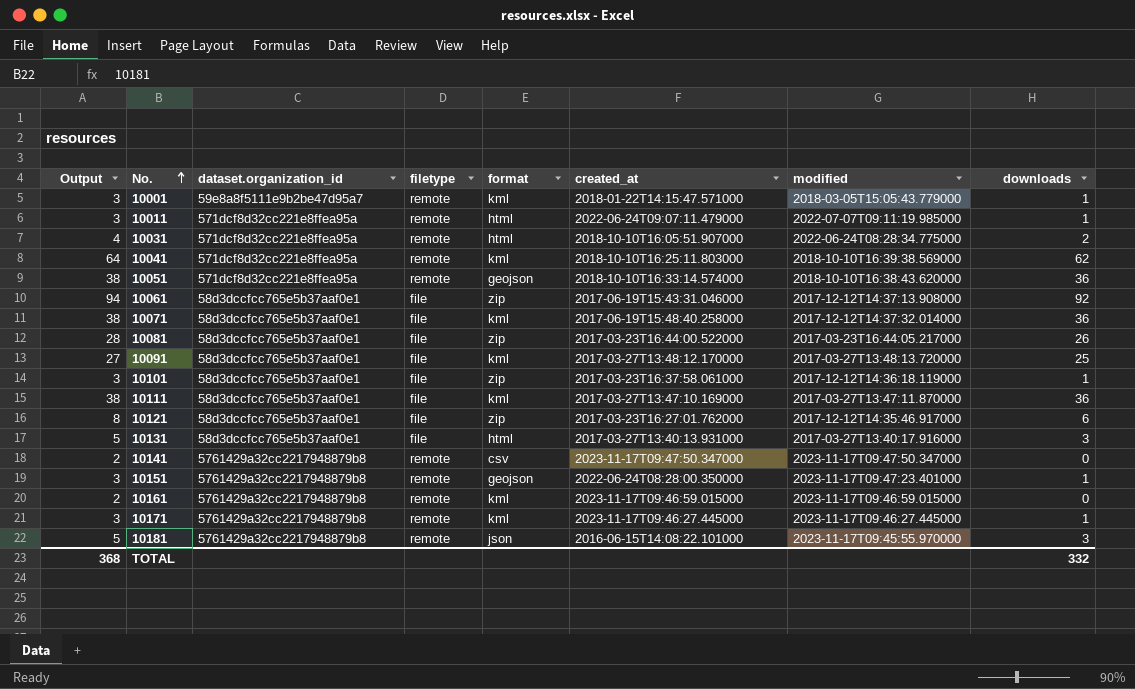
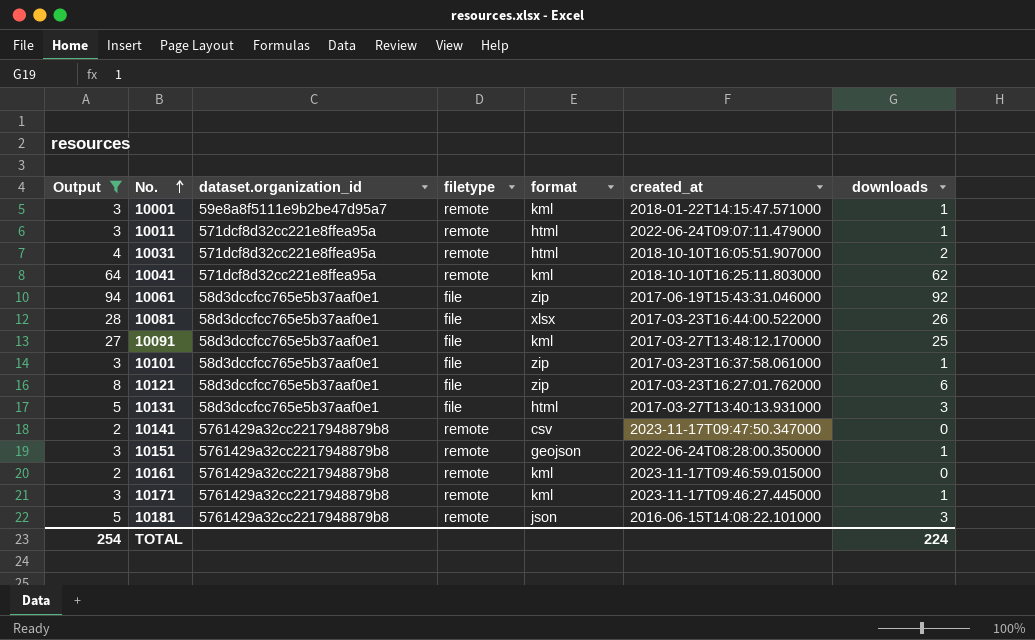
filter: none -> Output != 38
column modified | position: 7 -> none
10081 | format: zip -> xlsx
TOTAL | Output: 368 -> 254
TOTAL | downloads: 332 -> 224

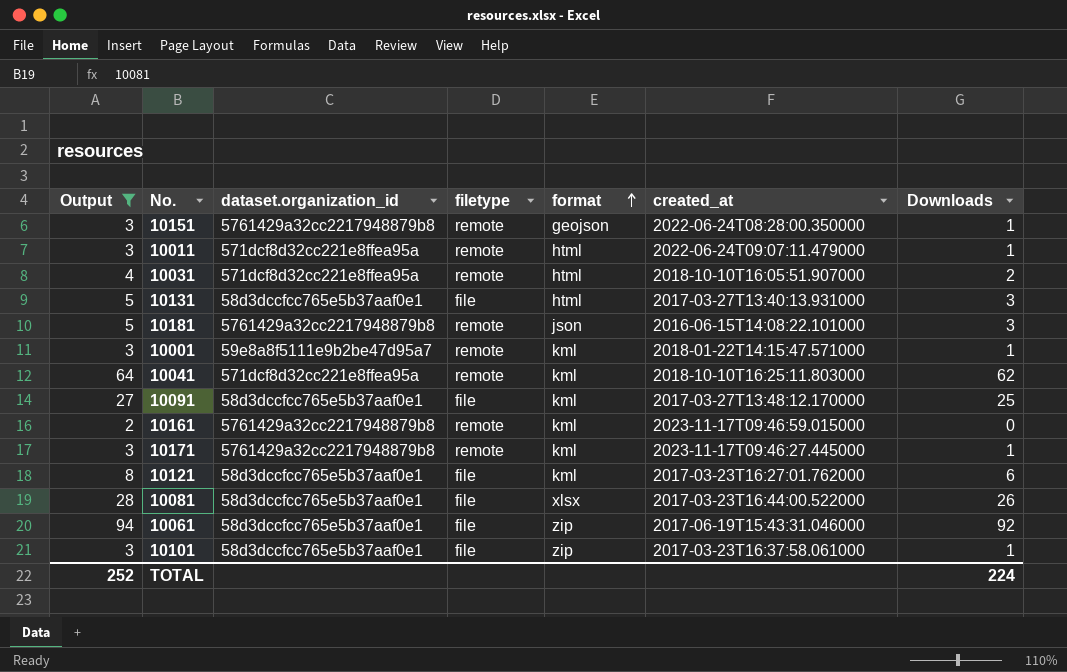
row order: No. ascending -> format ascending
column name: downloads -> Downloads
row 10141: 2 | 5761429a32cc2217948879b8 | remote | csv | 2023-11-17T09:47:50.347000 | 0 -> none
10121 | format: zip -> kml
TOTAL | Output: 254 -> 252

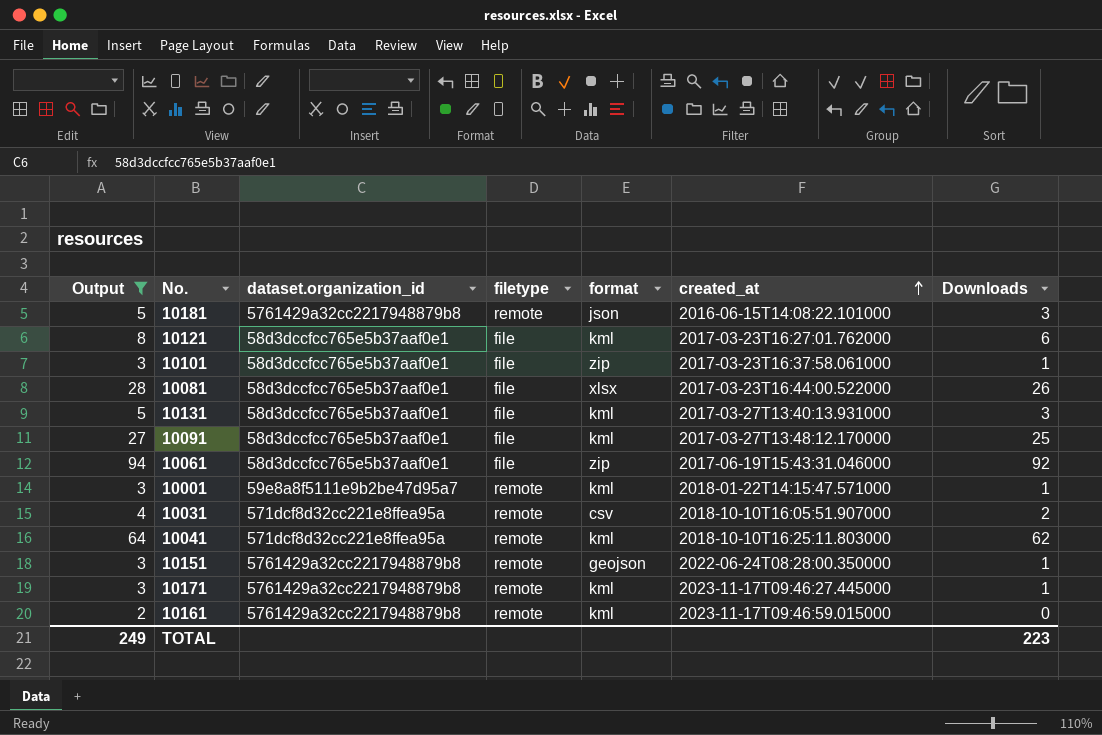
row order: format ascending -> created_at ascending
row 10011: 3 | 571dcf8d32cc221e8ffea95a | remote | html | 2022-06-24T09:07:11.479000 | 1 -> none
10131 | format: html -> kml
10031 | format: html -> csv
TOTAL | Output: 252 -> 249
TOTAL | Downloads: 224 -> 223

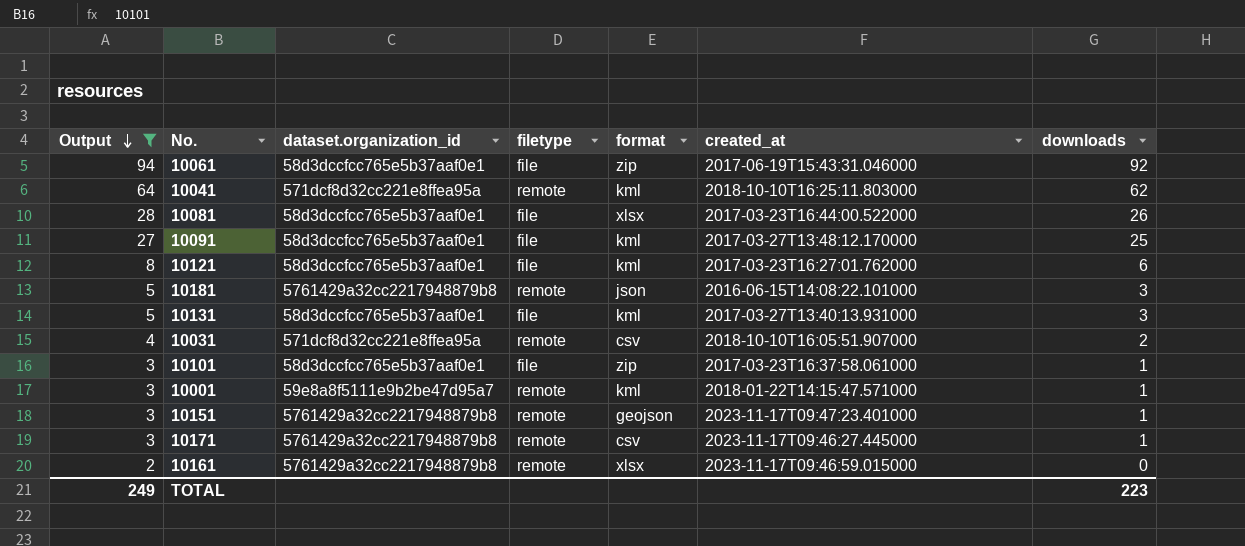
row order: created_at ascending -> Output descending
column name: Downloads -> downloads
10151 | created_at: 2022-06-24T08:28:00.350000 -> 2023-11-17T09:47:23.401000
10171 | format: kml -> csv
10161 | format: kml -> xlsx

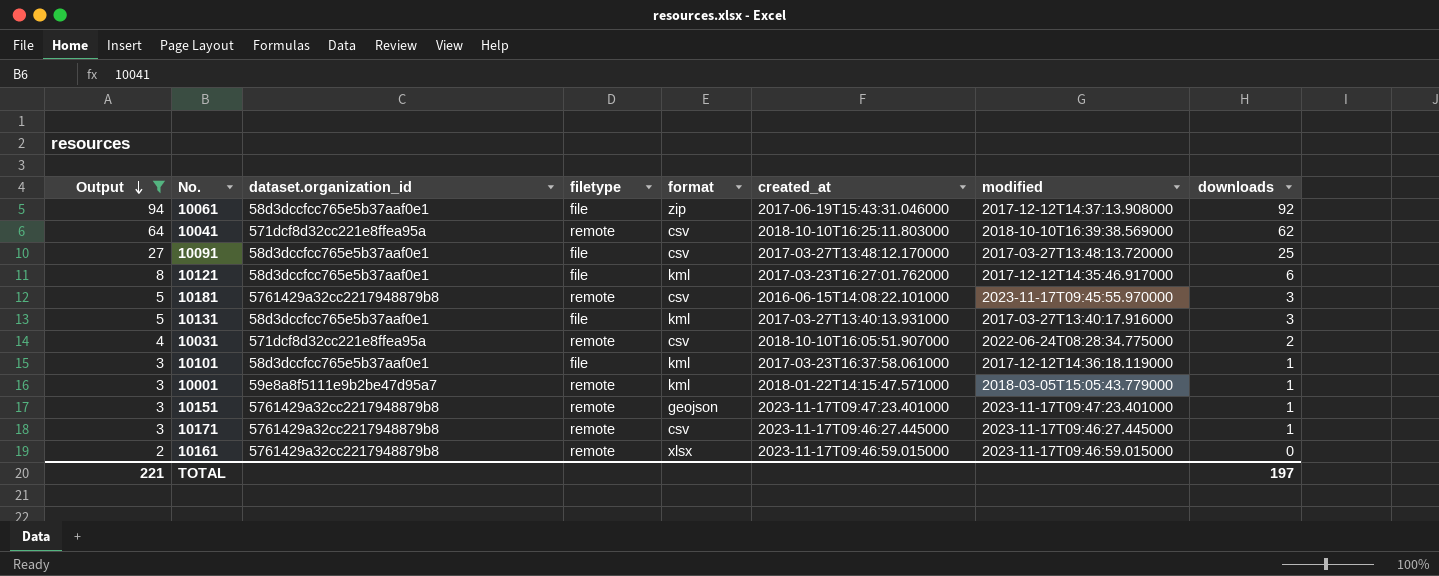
column modified | position: none -> 7
row 10081: 28 | 58d3dccfcc765e5b37aaf0e1 | file | xlsx | 2017-03-23T16:44:00.522000 | 26 -> none
10041 | format: kml -> csv
10091 | format: kml -> csv
10181 | format: json -> csv
10101 | format: zip -> kml
TOTAL | Output: 249 -> 221
TOTAL | downloads: 223 -> 197

